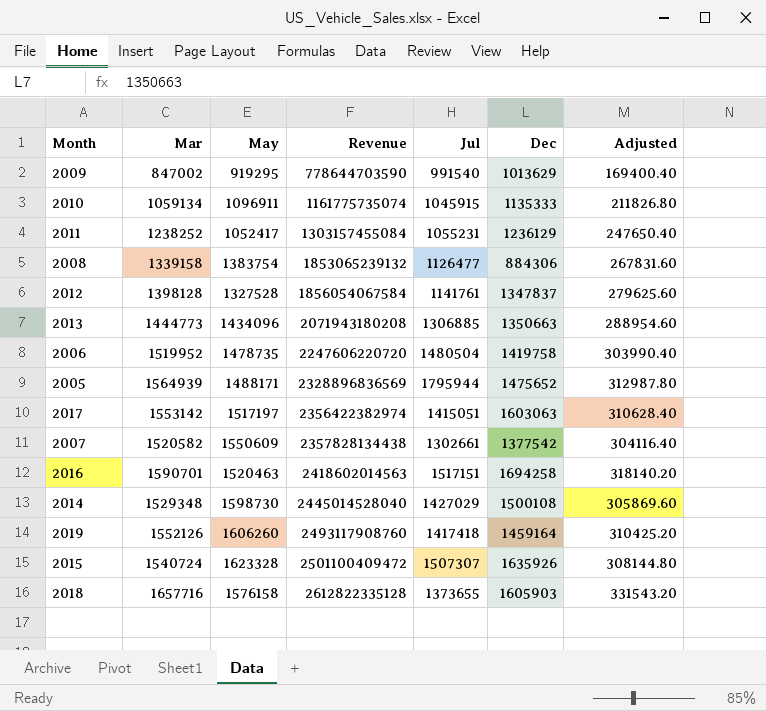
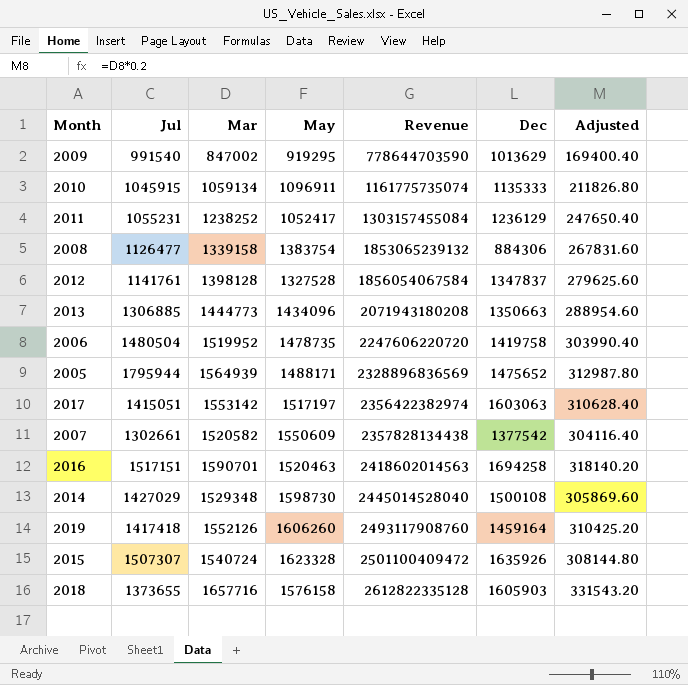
column Jul | position: 5 -> 2

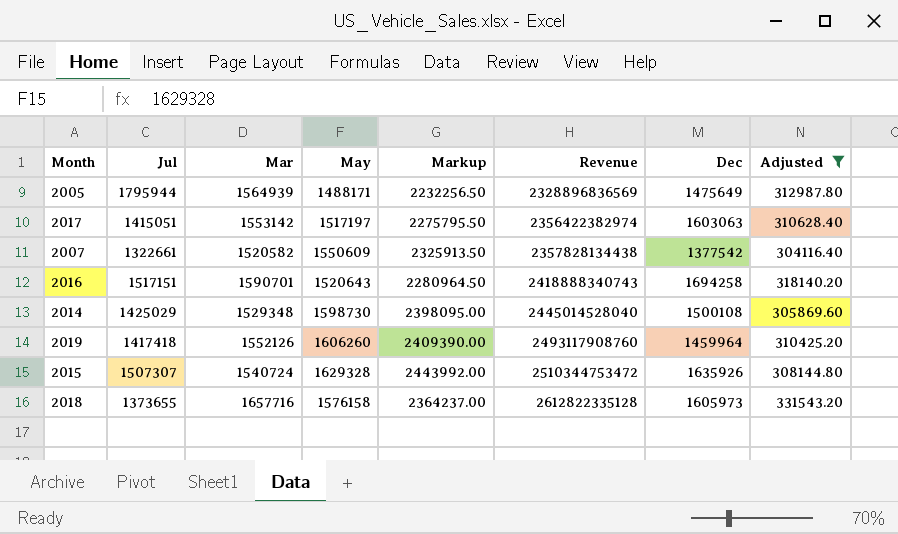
filter: none -> Adjusted >= 304116.40
column Markup | formula: none -> [May] * 1.5
2005 | Dec: 1475652 -> 1475649
2007 | Jul: 1302661 -> 1322661
2016 | May: 1520463 -> 1520643
2016 | Revenue: 2418602014563 -> 2418888340743
2014 | Jul: 1427029 -> 1425029
2019 | Dec: 1459164 -> 1459964
2015 | May: 1623328 -> 1629328
2015 | Revenue: 2501100409472 -> 2510344753472
2018 | Dec: 1605903 -> 1605973

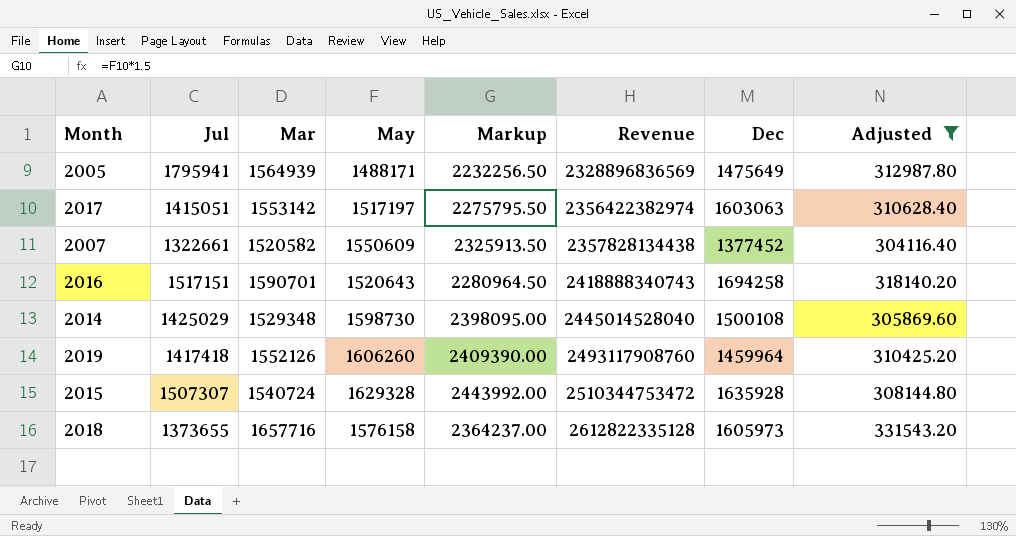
2005 | Jul: 1795944 -> 1795941
2007 | Dec: 1377542 -> 1377452
2015 | Dec: 1635926 -> 1635928

